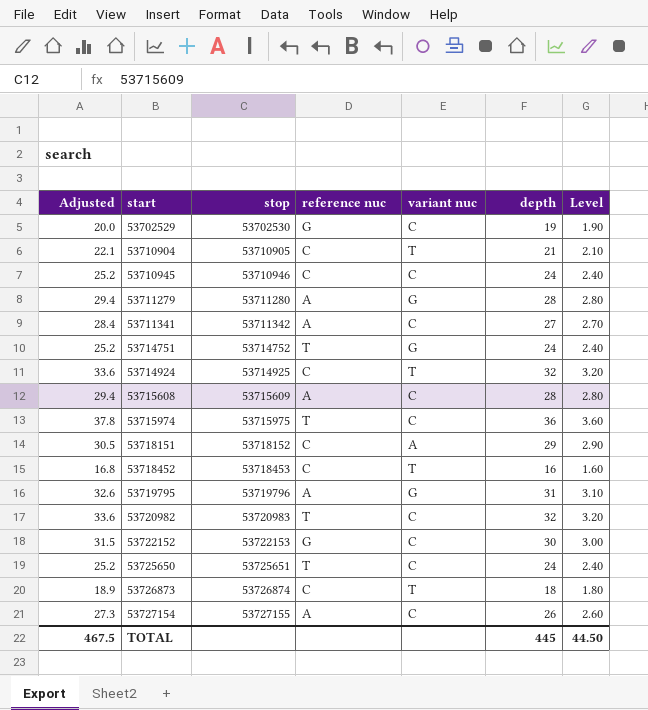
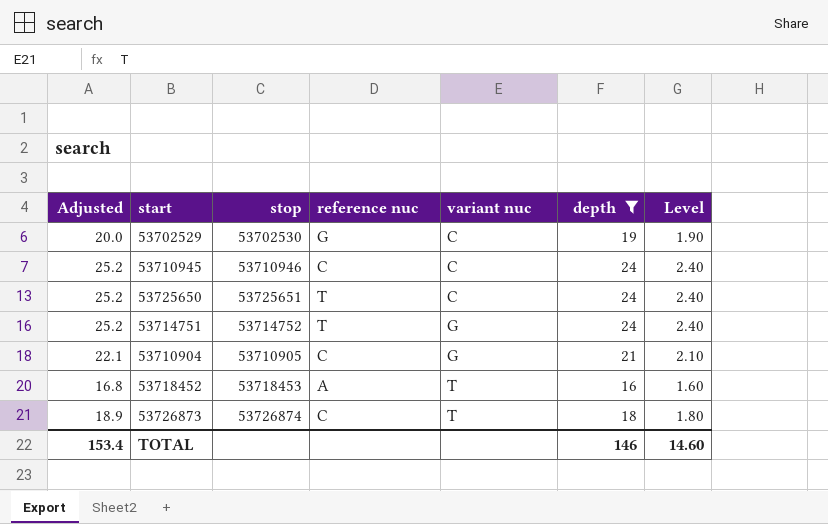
filter: none -> depth <= 24
row order: start ascending -> variant nuc ascending
53710904 | variant nuc: T -> G
53718452 | reference nuc: C -> A
TOTAL | Adjusted: 467.5 -> 153.4
TOTAL | depth: 445 -> 146
TOTAL | Level: 44.50 -> 14.60

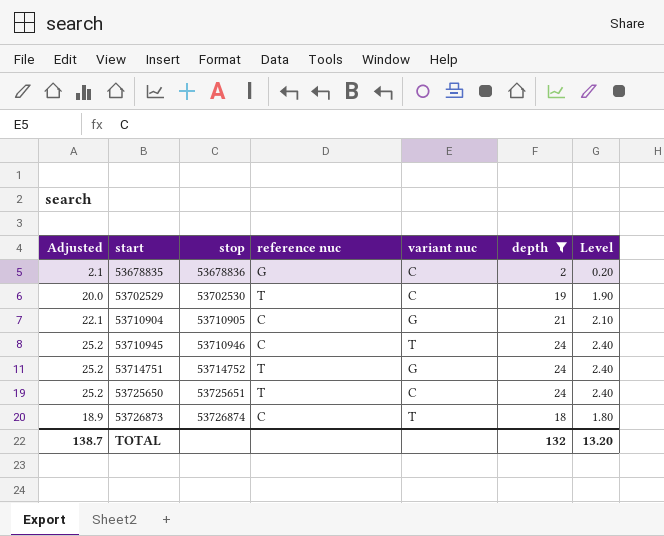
row order: variant nuc ascending -> start ascending
row 53718452: 16.8 | 53718453 | A | T | 16 | 1.60 -> none
row 53678835: none -> 2.1 | 53678836 | G | C | 2 | 0.20
53702529 | reference nuc: G -> T
53710945 | variant nuc: C -> T
TOTAL | Adjusted: 153.4 -> 138.7
TOTAL | depth: 146 -> 132
TOTAL | Level: 14.60 -> 13.20

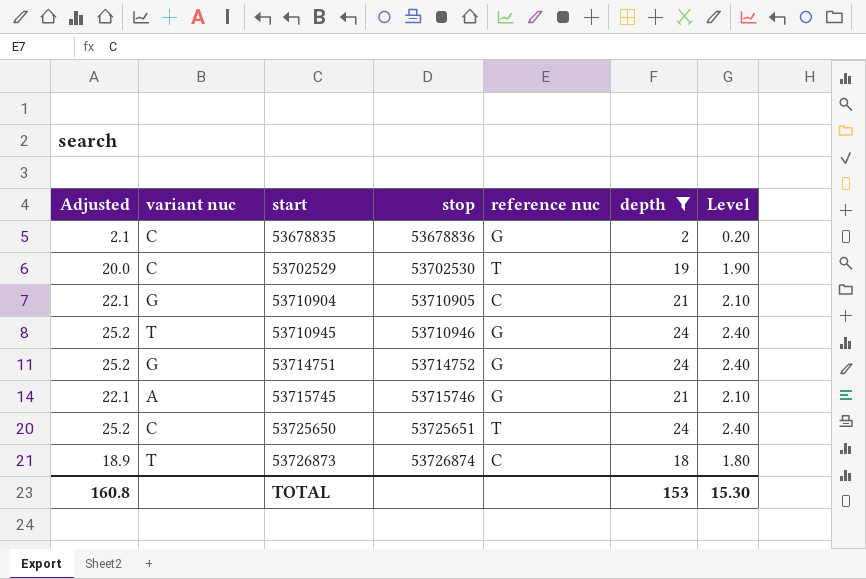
column variant nuc | position: 5 -> 2
53710945 | reference nuc: C -> G
53714751 | reference nuc: T -> G
row 53715745: none -> 22.1 | A | 53715746 | G | 21 | 2.10
TOTAL | Adjusted: 138.7 -> 160.8
TOTAL | depth: 132 -> 153
TOTAL | Level: 13.20 -> 15.30

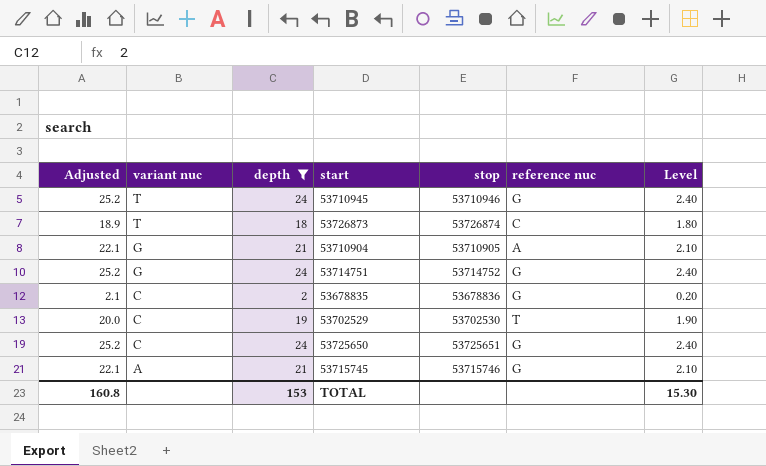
row order: start ascending -> variant nuc descending
column depth | position: 6 -> 3
53710904 | reference nuc: C -> A
53725650 | reference nuc: T -> G

